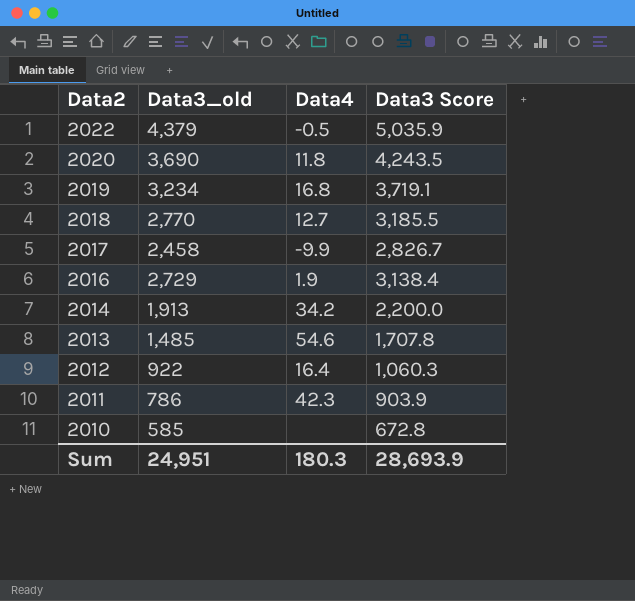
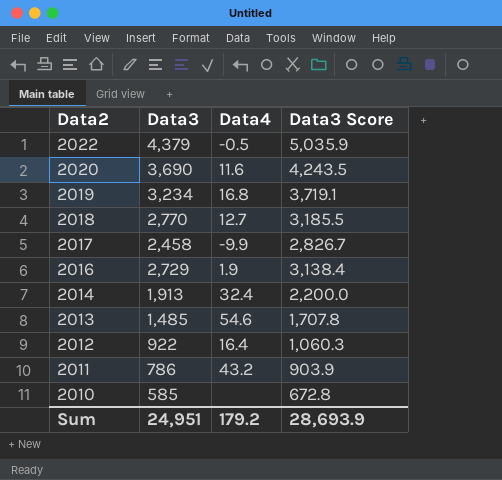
column name: Data3_old -> Data3
2020 | Data4: 11.8 -> 11.6
2014 | Data4: 34.2 -> 32.4
2011 | Data4: 42.3 -> 43.2
Sum | Data4: 180.3 -> 179.2

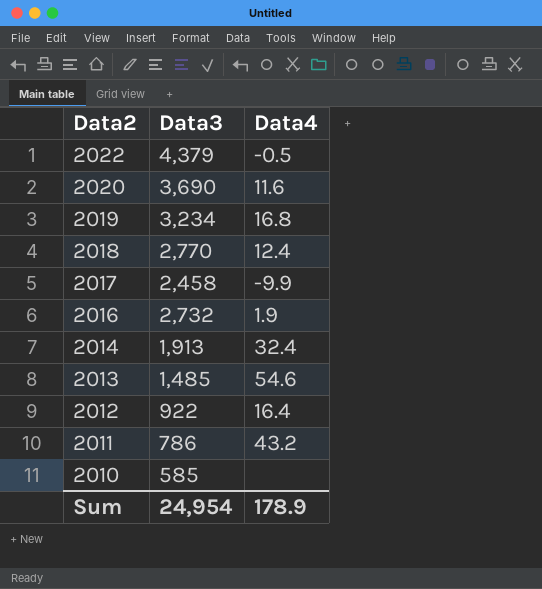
column Data3 Score | formula: [Data3] * 1.15 -> none
2018 | Data4: 12.7 -> 12.4
2016 | Data3: 2,729 -> 2,732
Sum | Data3: 24,951 -> 24,954
Sum | Data4: 179.2 -> 178.9

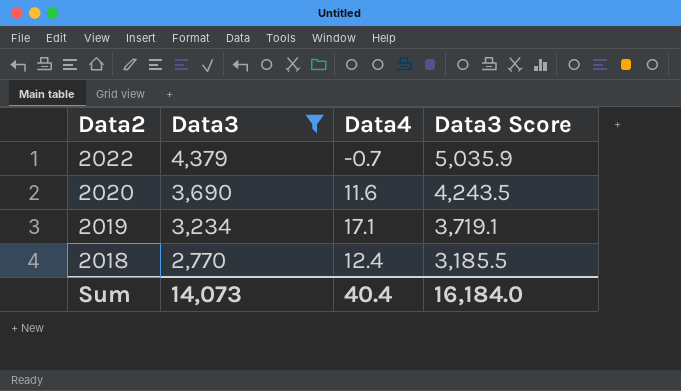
filter: none -> Data3 >= 2,770
column Data3 Score | formula: none -> [Data3] * 1.15
2022 | Data4: -0.5 -> -0.7
2019 | Data4: 16.8 -> 17.1
Sum | Data3: 24,954 -> 14,073
Sum | Data4: 178.9 -> 40.4

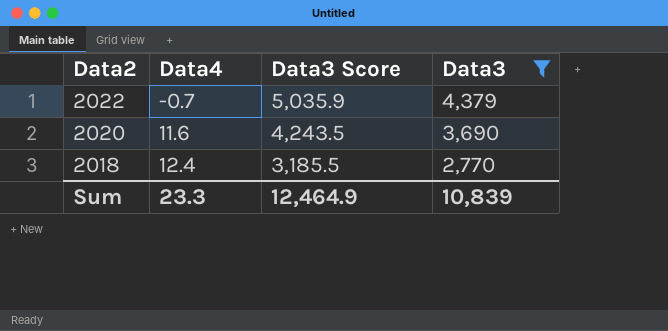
column Data3 | position: 2 -> 4
row 2019: 3,234 | 17.1 | 3,719.1 -> none
Sum | Data4: 40.4 -> 23.3
Sum | Data3 Score: 16,184.0 -> 12,464.9
Sum | Data3: 14,073 -> 10,839

